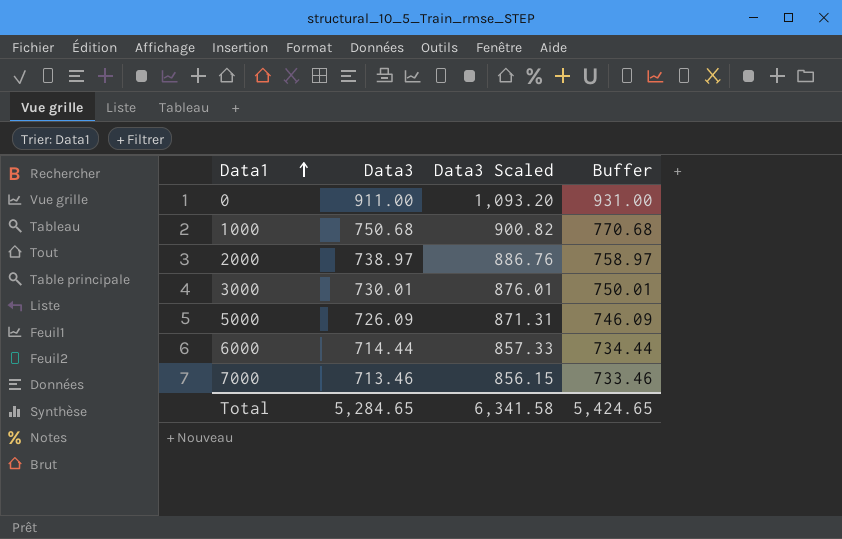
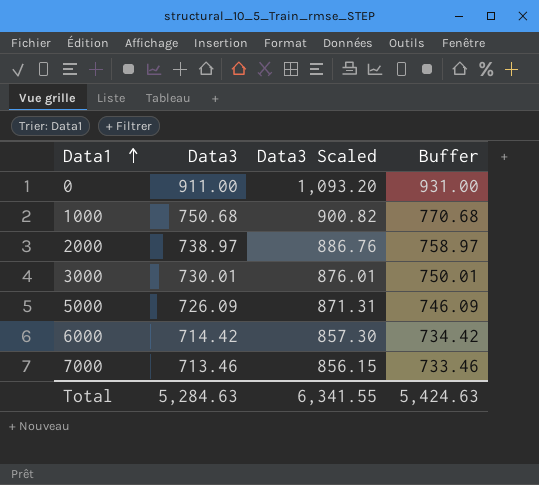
6000 | Data3: 714.44 -> 714.42
6000 | Data3 Scaled: 857.33 -> 857.30
6000 | Buffer: 734.44 -> 734.42
Total | Data3: 5,284.65 -> 5,284.63
Total | Data3 Scaled: 6,341.58 -> 6,341.55
Total | Buffer: 5,424.65 -> 5,424.63

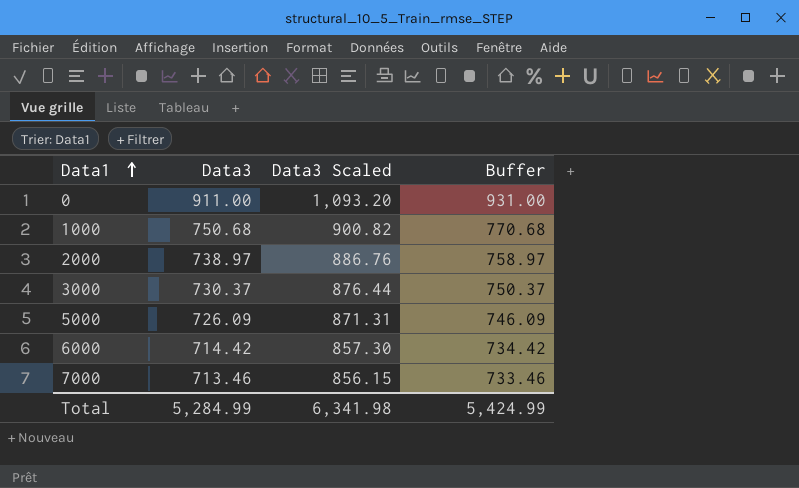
3000 | Data3: 730.01 -> 730.37
3000 | Data3 Scaled: 876.01 -> 876.44
3000 | Buffer: 750.01 -> 750.37
Total | Data3: 5,284.63 -> 5,284.99
Total | Data3 Scaled: 6,341.55 -> 6,341.98
Total | Buffer: 5,424.63 -> 5,424.99

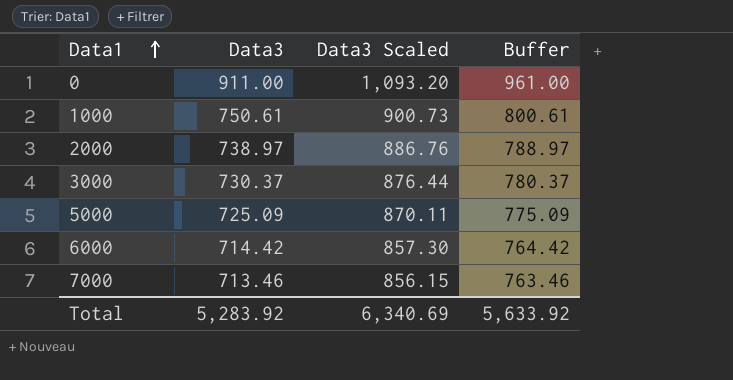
column Buffer | formula: [Data3] + 20 -> [Data3] + 50
1000 | Data3: 750.68 -> 750.61
1000 | Data3 Scaled: 900.82 -> 900.73
5000 | Data3: 726.09 -> 725.09
5000 | Data3 Scaled: 871.31 -> 870.11
Total | Data3: 5,284.99 -> 5,283.92
Total | Data3 Scaled: 6,341.98 -> 6,340.69
Total | Buffer: 5,424.99 -> 5,633.92

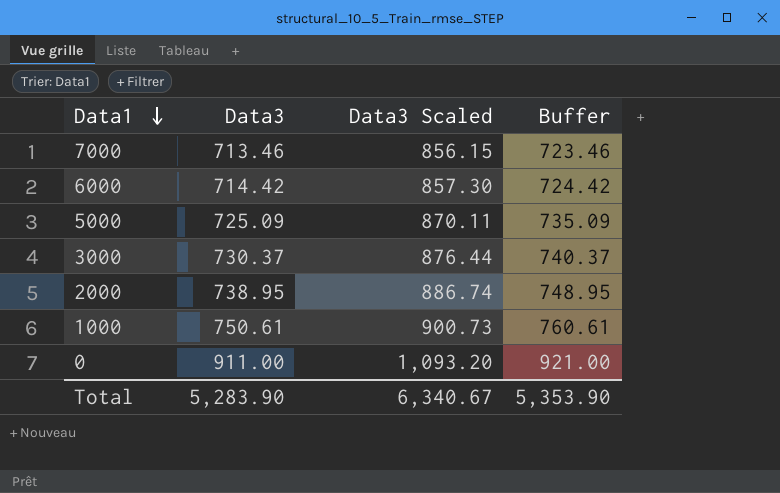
row order: Data1 ascending -> Data1 descending
column Buffer | formula: [Data3] + 50 -> [Data3] + 10
2000 | Data3: 738.97 -> 738.95
2000 | Data3 Scaled: 886.76 -> 886.74
Total | Data3: 5,283.92 -> 5,283.90
Total | Data3 Scaled: 6,340.69 -> 6,340.67
Total | Buffer: 5,633.92 -> 5,353.90

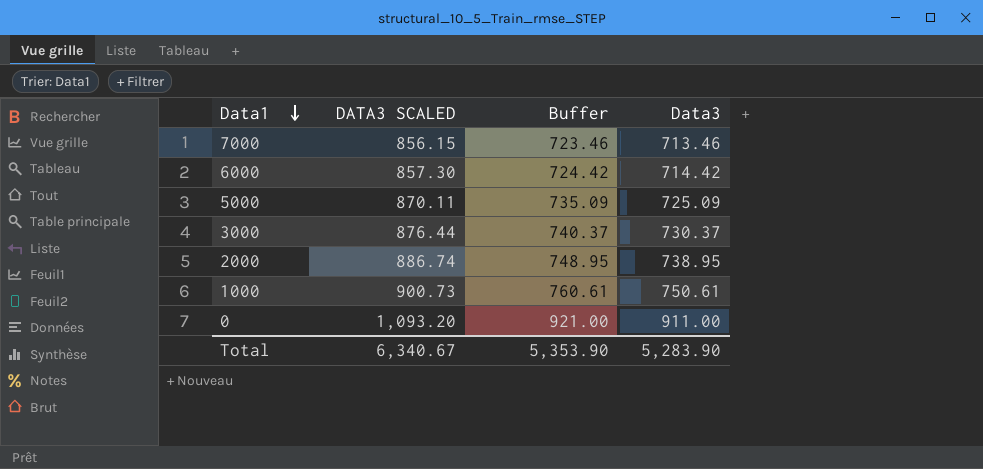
column name: Data3 Scaled -> DATA3 SCALED
column Data3 | position: 2 -> 4

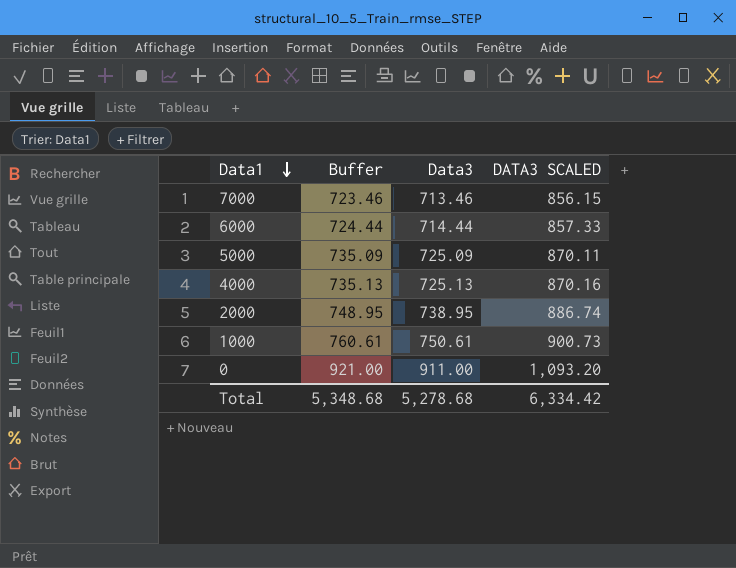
column DATA3 SCALED | position: 2 -> 4
row 3000: 876.44 | 740.37 | 730.37 -> none
6000 | Buffer: 724.42 -> 724.44
6000 | Data3: 714.42 -> 714.44
6000 | DATA3 SCALED: 857.30 -> 857.33
row 4000: none -> 735.13 | 725.13 | 870.16
Total | Buffer: 5,353.90 -> 5,348.68
Total | Data3: 5,283.90 -> 5,278.68
Total | DATA3 SCALED: 6,340.67 -> 6,334.42

